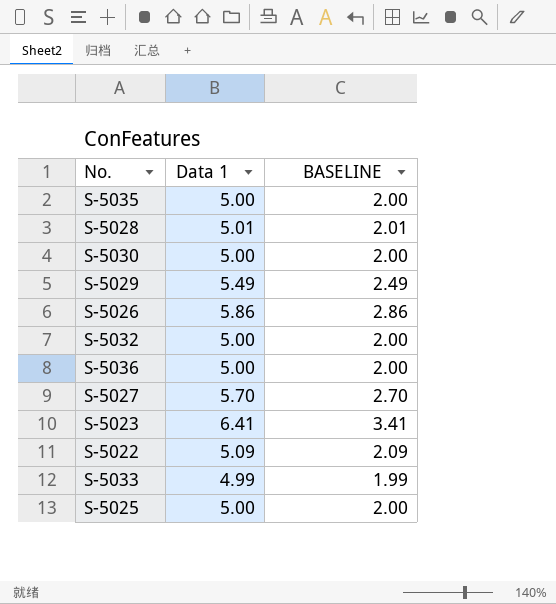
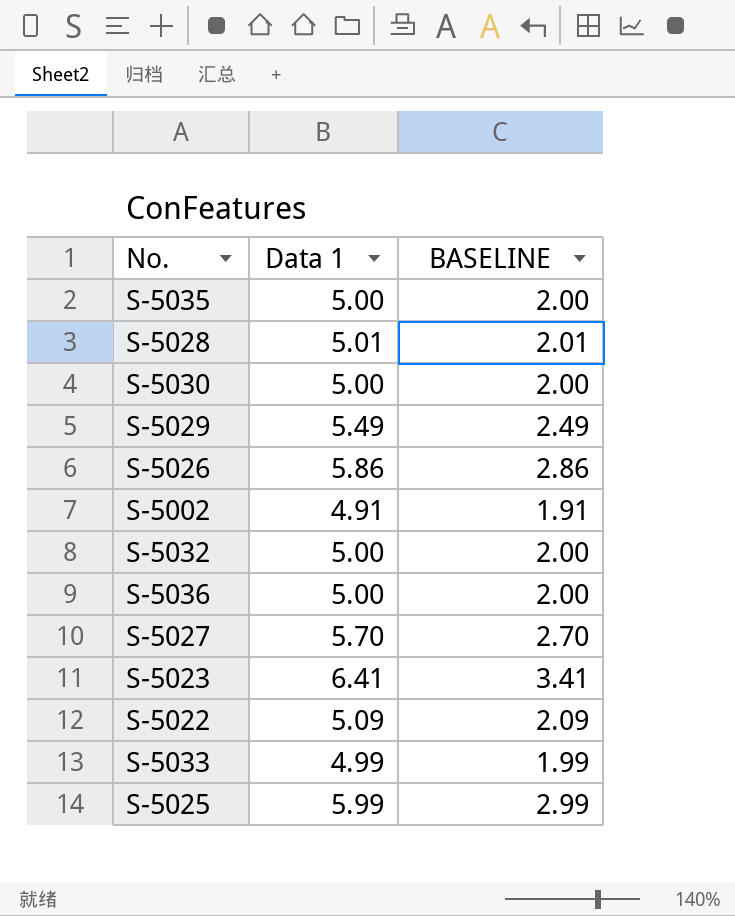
row S-5002: none -> 4.91 | 1.91
S-5025 | Data 1: 5.00 -> 5.99
S-5025 | BASELINE: 2.00 -> 2.99

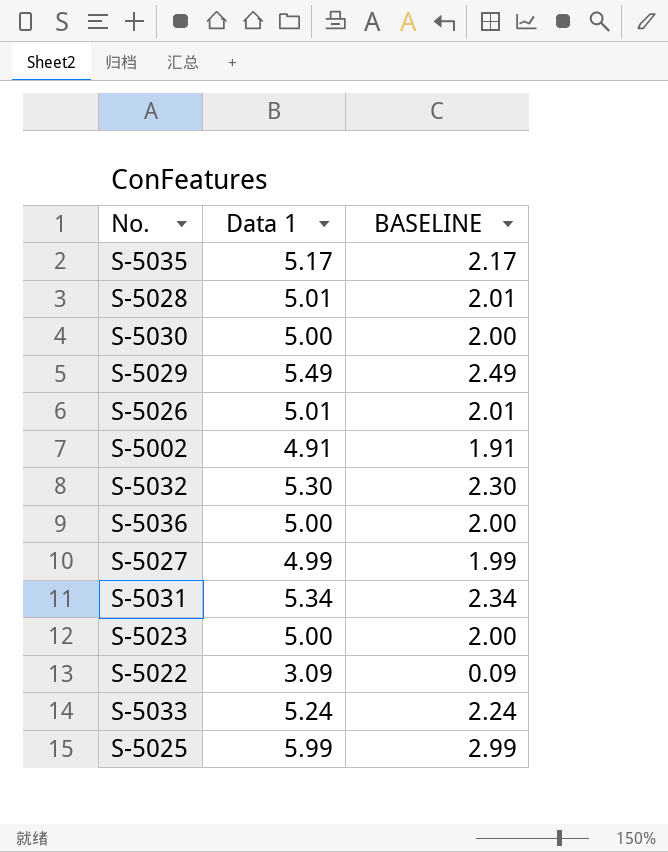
S-5035 | Data 1: 5.00 -> 5.17
S-5035 | BASELINE: 2.00 -> 2.17
S-5026 | Data 1: 5.86 -> 5.01
S-5026 | BASELINE: 2.86 -> 2.01
S-5032 | Data 1: 5.00 -> 5.30
S-5032 | BASELINE: 2.00 -> 2.30
S-5027 | Data 1: 5.70 -> 4.99
S-5027 | BASELINE: 2.70 -> 1.99
row S-5031: none -> 5.34 | 2.34
S-5023 | Data 1: 6.41 -> 5.00
S-5023 | BASELINE: 3.41 -> 2.00
S-5022 | Data 1: 5.09 -> 3.09
S-5022 | BASELINE: 2.09 -> 0.09
S-5033 | Data 1: 4.99 -> 5.24
S-5033 | BASELINE: 1.99 -> 2.24

